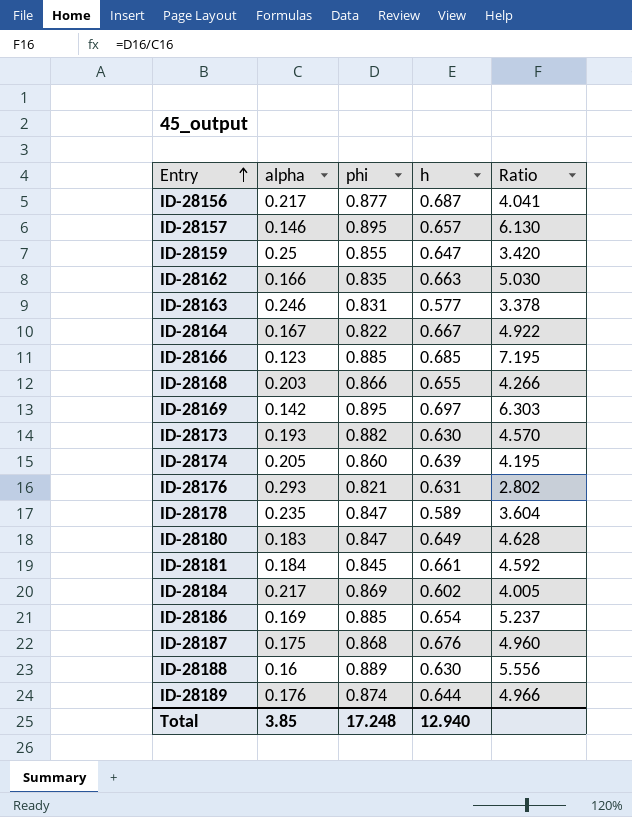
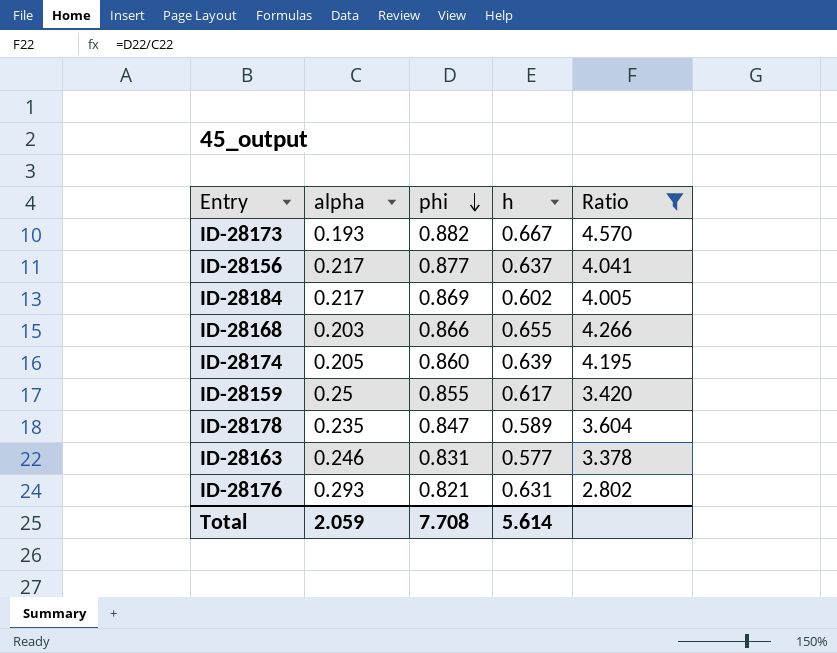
filter: none -> Ratio <= 4.570
row order: Entry ascending -> phi descending
ID-28173 | h: 0.630 -> 0.667
ID-28156 | h: 0.687 -> 0.637
ID-28159 | h: 0.647 -> 0.617
Total | alpha: 3.85 -> 2.059
Total | phi: 17.248 -> 7.708
Total | h: 12.940 -> 5.614

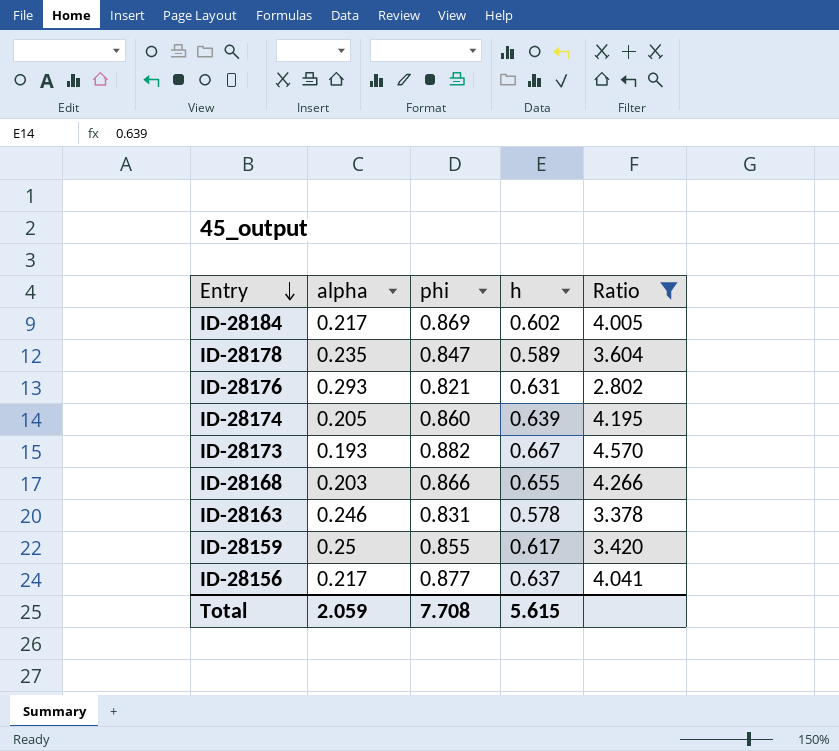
row order: phi descending -> Entry descending
ID-28163 | h: 0.577 -> 0.578
Total | h: 5.614 -> 5.615

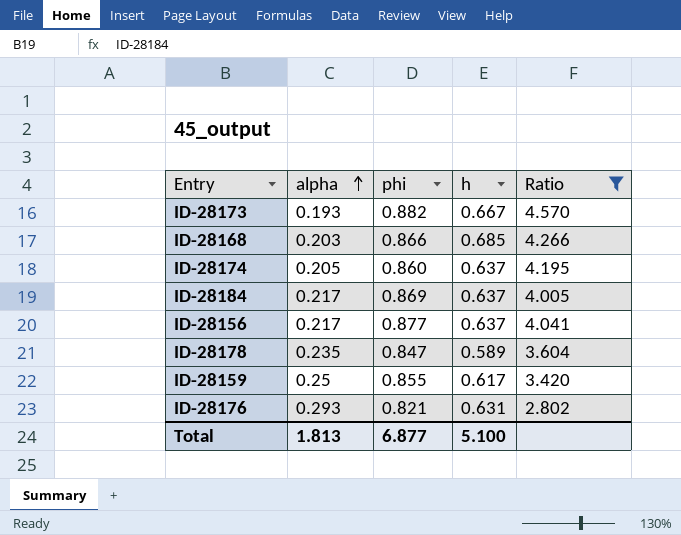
row order: Entry descending -> alpha ascending
row ID-28163: 0.246 | 0.831 | 0.578 | 3.378 -> none
ID-28168 | h: 0.655 -> 0.685
ID-28174 | h: 0.639 -> 0.637
ID-28184 | h: 0.602 -> 0.637
Total | alpha: 2.059 -> 1.813
Total | phi: 7.708 -> 6.877
Total | h: 5.615 -> 5.100

